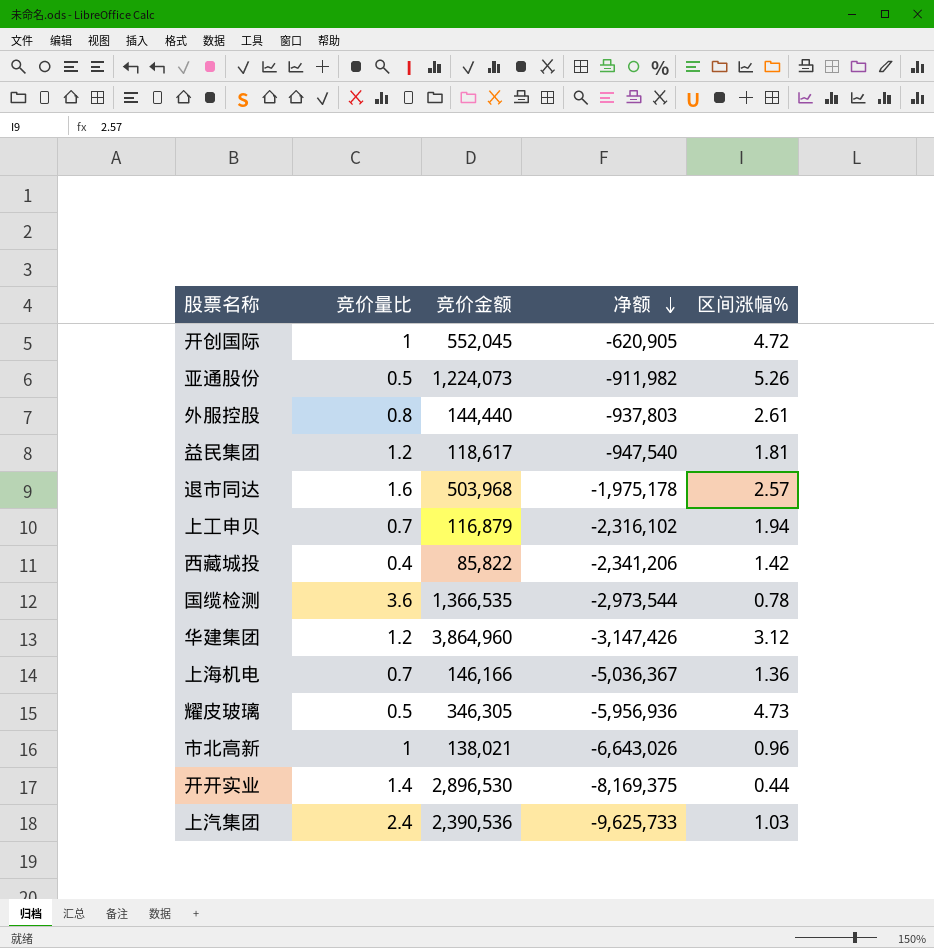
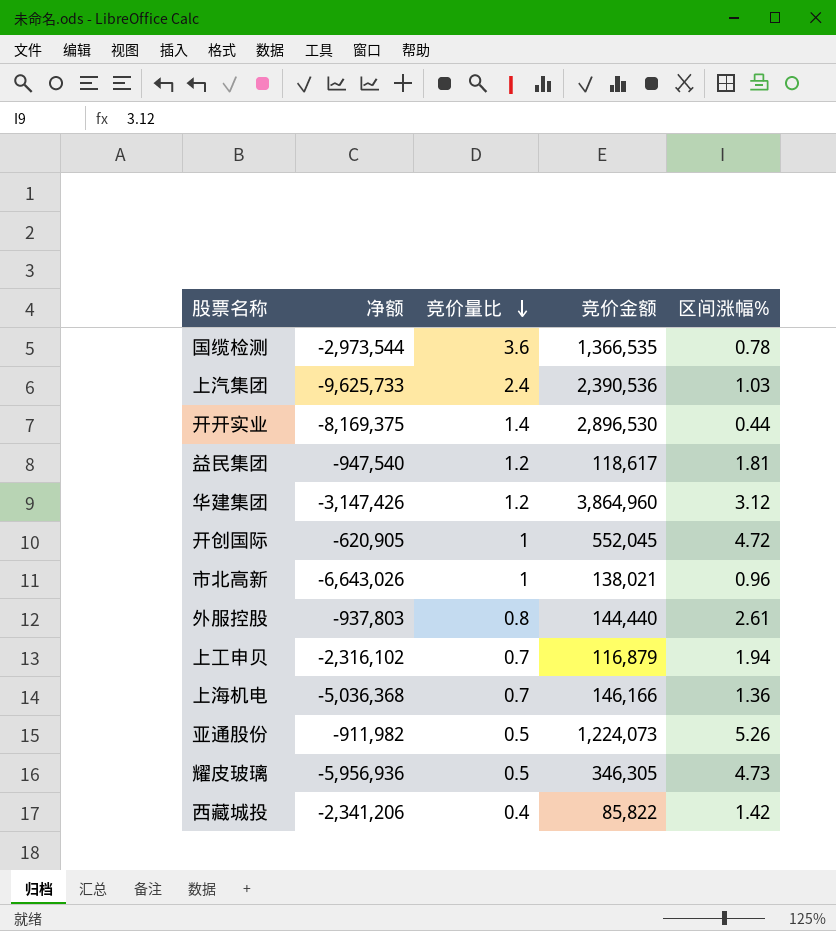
row order: 净额 descending -> 竞价量比 descending
column 净额 | position: 4 -> 2
row 退市同达: 1.6 | 503,968 | -1,975,178 | 2.57 -> none
上海机电 | 净额: -5,036,367 -> -5,036,368

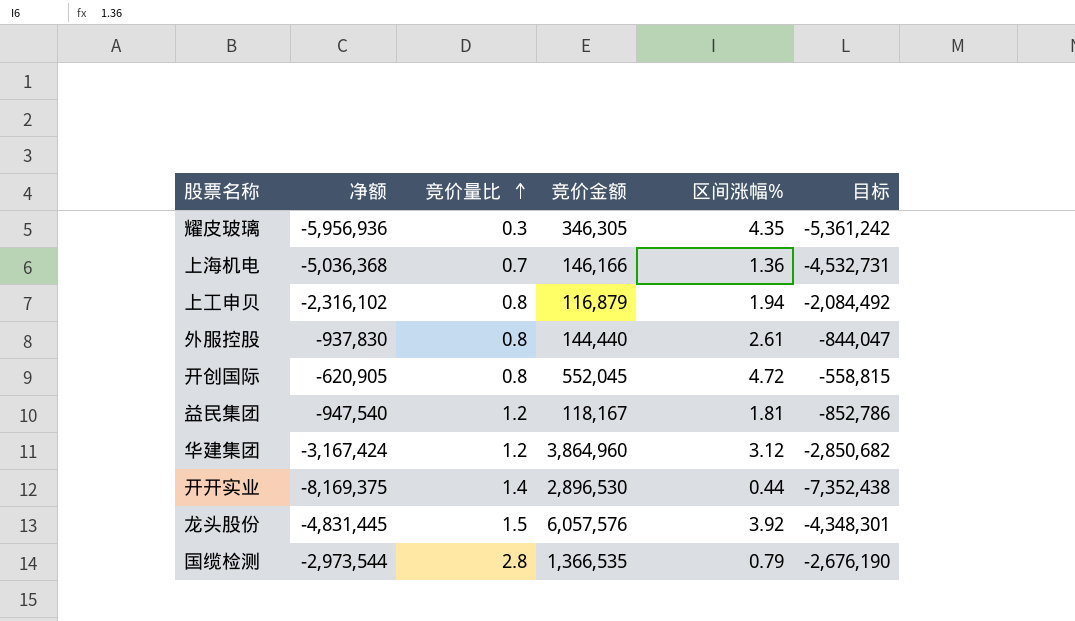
row order: 竞价量比 descending -> 竞价量比 ascending
column 目标 | formula: none -> [净额] * 0.9
row 上汽集团: -9,625,733 | 2.4 | 2,390,536 | 1.03 -> none
row 市北高新: -6,643,026 | 1 | 138,021 | 0.96 -> none
row 亚通股份: -911,982 | 0.5 | 1,224,073 | 5.26 -> none
row 西藏城投: -2,341,206 | 0.4 | 85,822 | 1.42 -> none
耀皮玻璃 | 竞价量比: 0.5 -> 0.3
耀皮玻璃 | 区间涨幅%: 4.73 -> 4.35
上工申贝 | 竞价量比: 0.7 -> 0.8
外服控股 | 净额: -937,803 -> -937,830
开创国际 | 竞价量比: 1 -> 0.8
益民集团 | 竞价金额: 118,617 -> 118,167
华建集团 | 净额: -3,147,426 -> -3,167,424
row 龙头股份: none -> -4,831,445 | 1.5 | 6,057,576 | 3.92 | -4,348,301
国缆检测 | 竞价量比: 3.6 -> 2.8
国缆检测 | 区间涨幅%: 0.78 -> 0.79

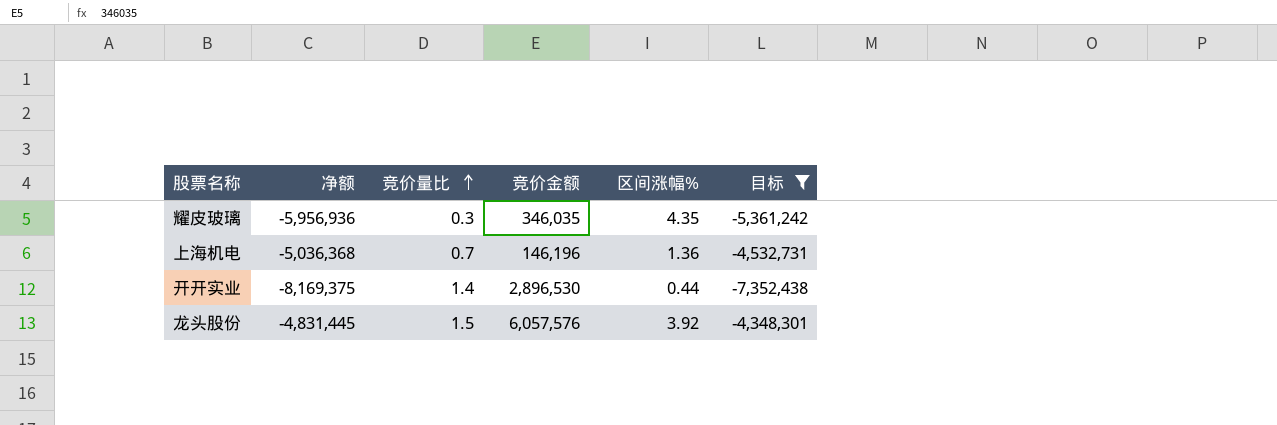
filter: none -> 目标 <= -4,348,301
耀皮玻璃 | 竞价金额: 346,305 -> 346,035
上海机电 | 竞价金额: 146,166 -> 146,196

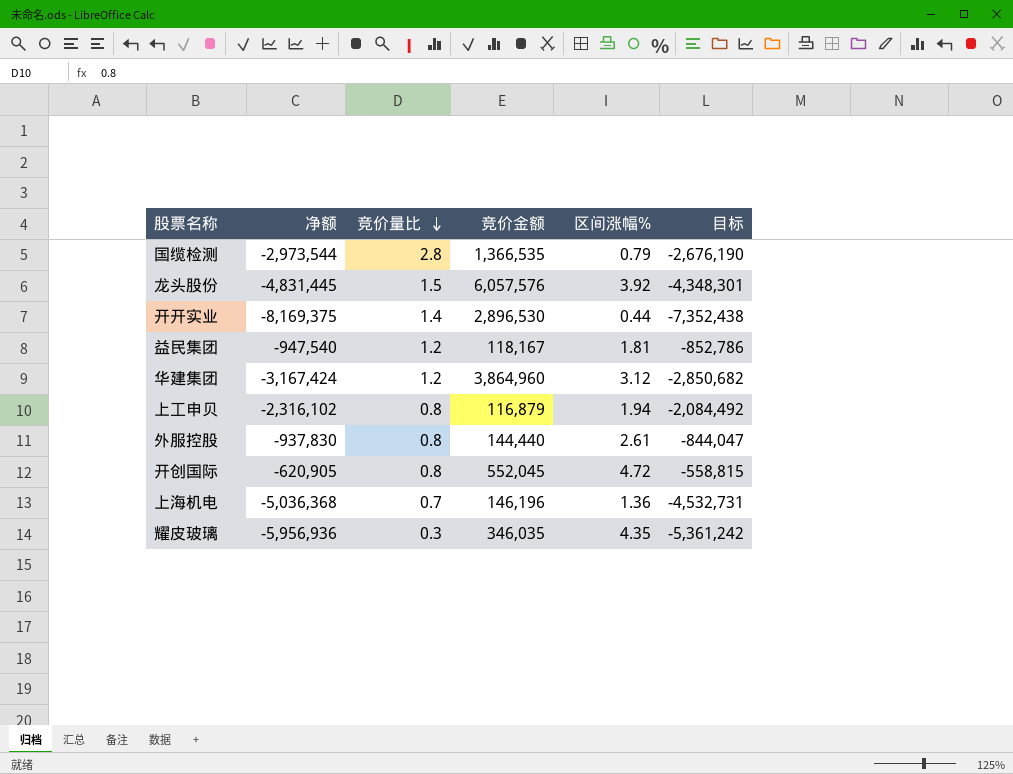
filter: 目标 <= -4,348,301 -> none
row order: 竞价量比 ascending -> 竞价量比 descending

